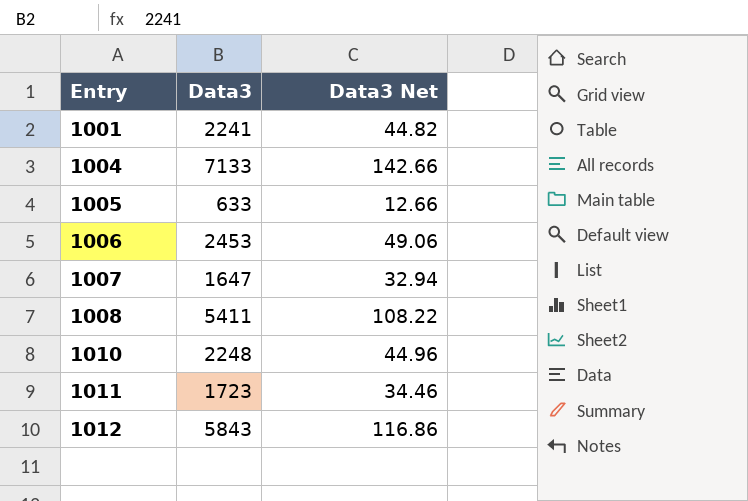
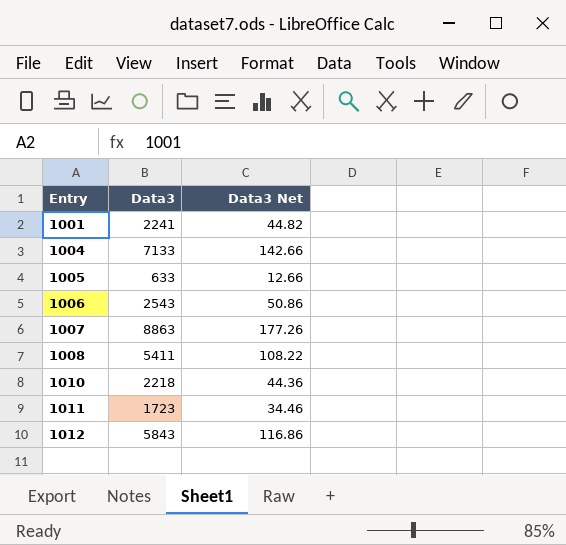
1006 | Data3: 2453 -> 2543
1006 | Data3 Net: 49.06 -> 50.86
1007 | Data3: 1647 -> 8863
1007 | Data3 Net: 32.94 -> 177.26
1010 | Data3: 2248 -> 2218
1010 | Data3 Net: 44.96 -> 44.36

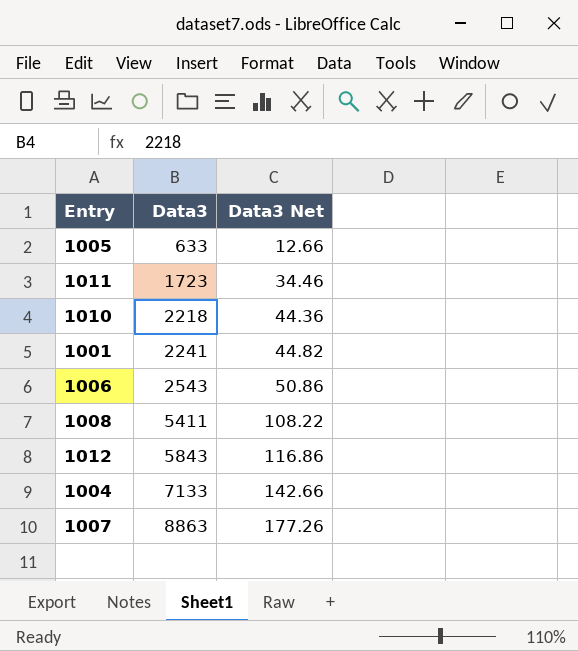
row order: Entry ascending -> Data3 ascending

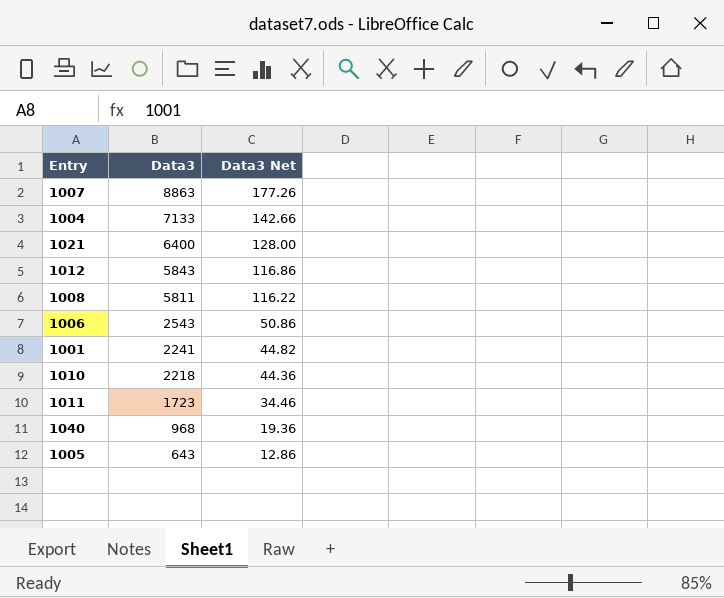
row order: Data3 ascending -> Data3 descending
row 1021: none -> 6400 | 128.00
1008 | Data3: 5411 -> 5811
1008 | Data3 Net: 108.22 -> 116.22
row 1040: none -> 968 | 19.36
1005 | Data3: 633 -> 643
1005 | Data3 Net: 12.66 -> 12.86

